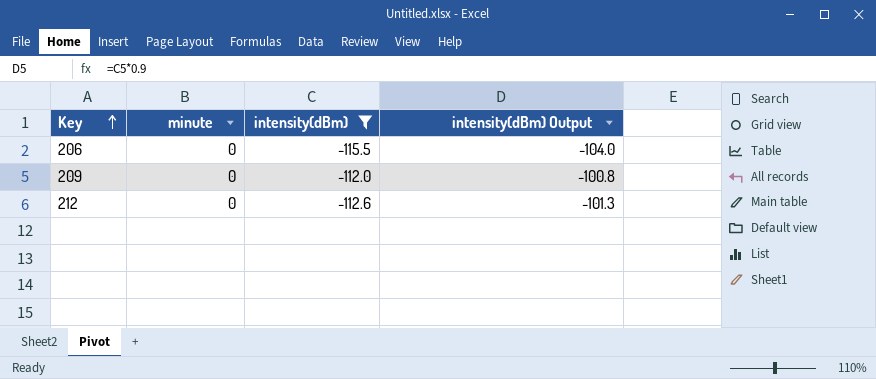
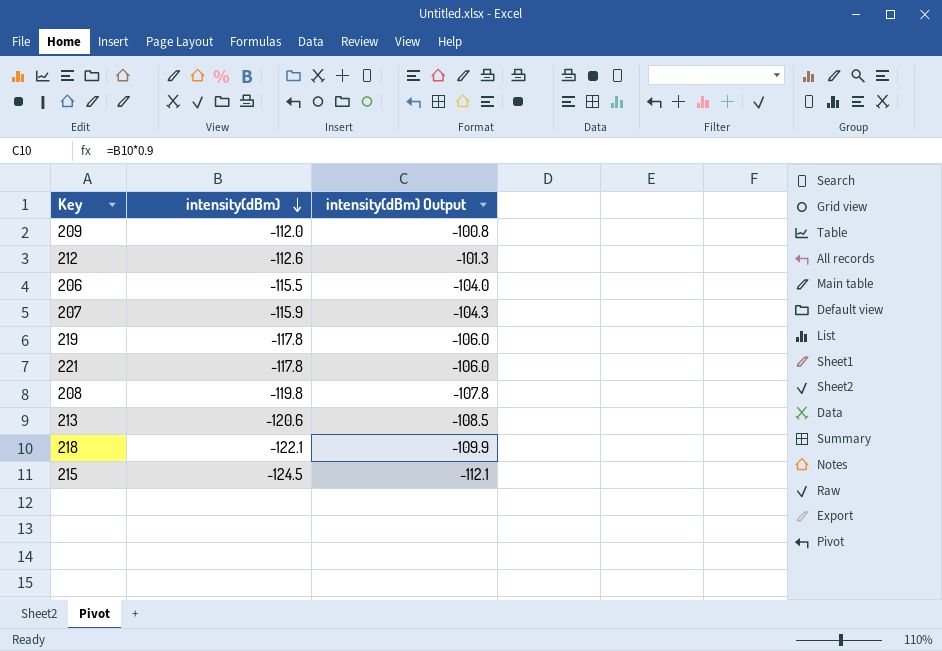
filter: intensity(dBm) >= -115.5 -> none
row order: Key ascending -> intensity(dBm) descending
column minute | position: 2 -> none

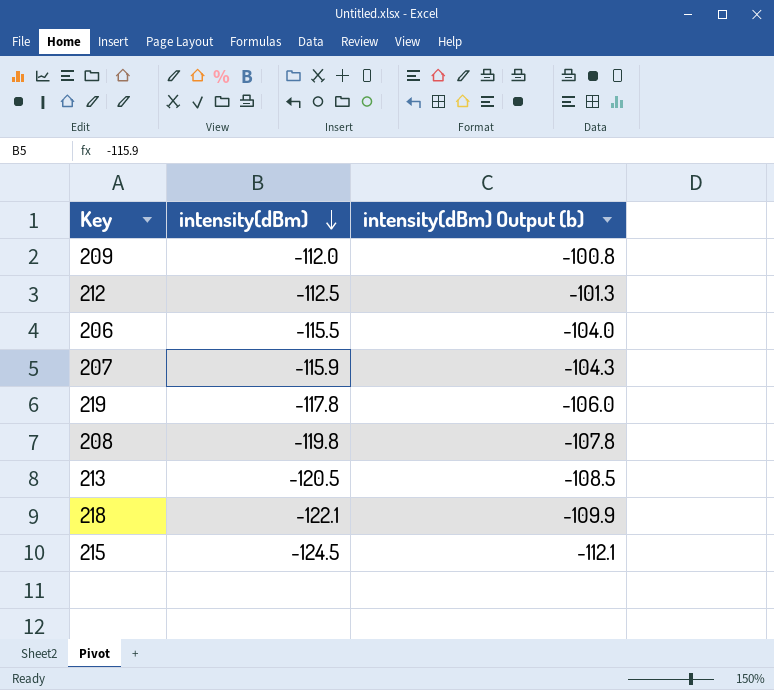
column name: intensity(dBm) Output -> intensity(dBm) Output (b)
row 221: -117.8 | -106.0 -> none
212 | intensity(dBm): -112.6 -> -112.5
213 | intensity(dBm): -120.6 -> -120.5

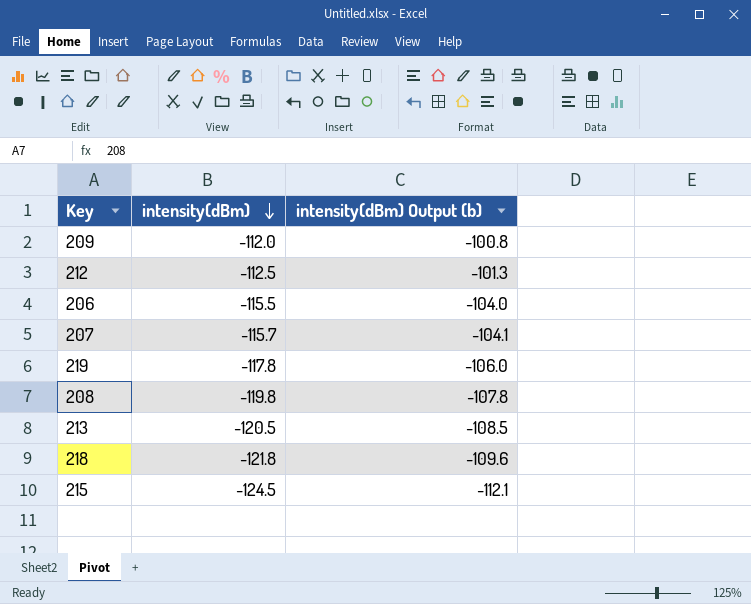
207 | intensity(dBm): -115.9 -> -115.7
207 | intensity(dBm) Output (b): -104.3 -> -104.1
218 | intensity(dBm): -122.1 -> -121.8
218 | intensity(dBm) Output (b): -109.9 -> -109.6

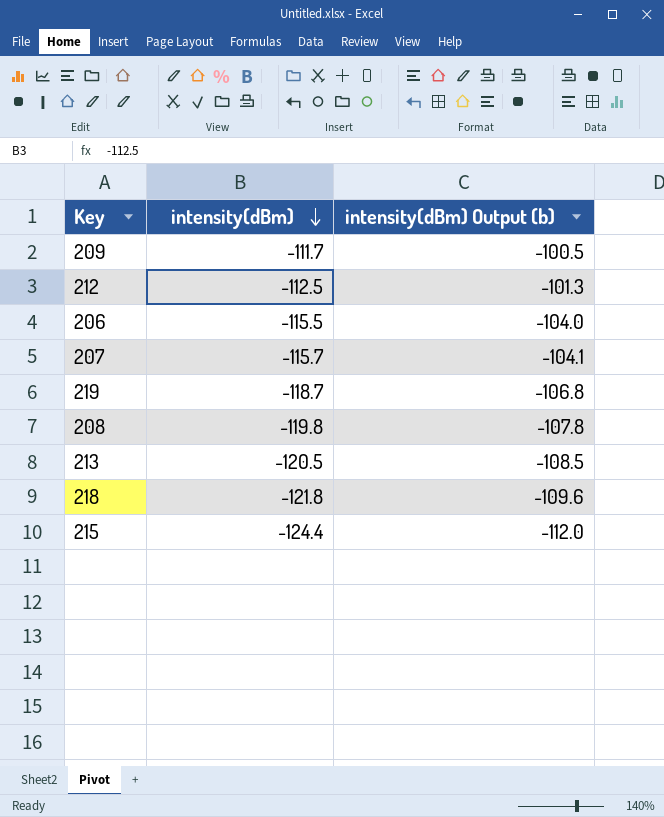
209 | intensity(dBm): -112.0 -> -111.7
209 | intensity(dBm) Output (b): -100.8 -> -100.5
219 | intensity(dBm): -117.8 -> -118.7
219 | intensity(dBm) Output (b): -106.0 -> -106.8
215 | intensity(dBm): -124.5 -> -124.4
215 | intensity(dBm) Output (b): -112.1 -> -112.0

